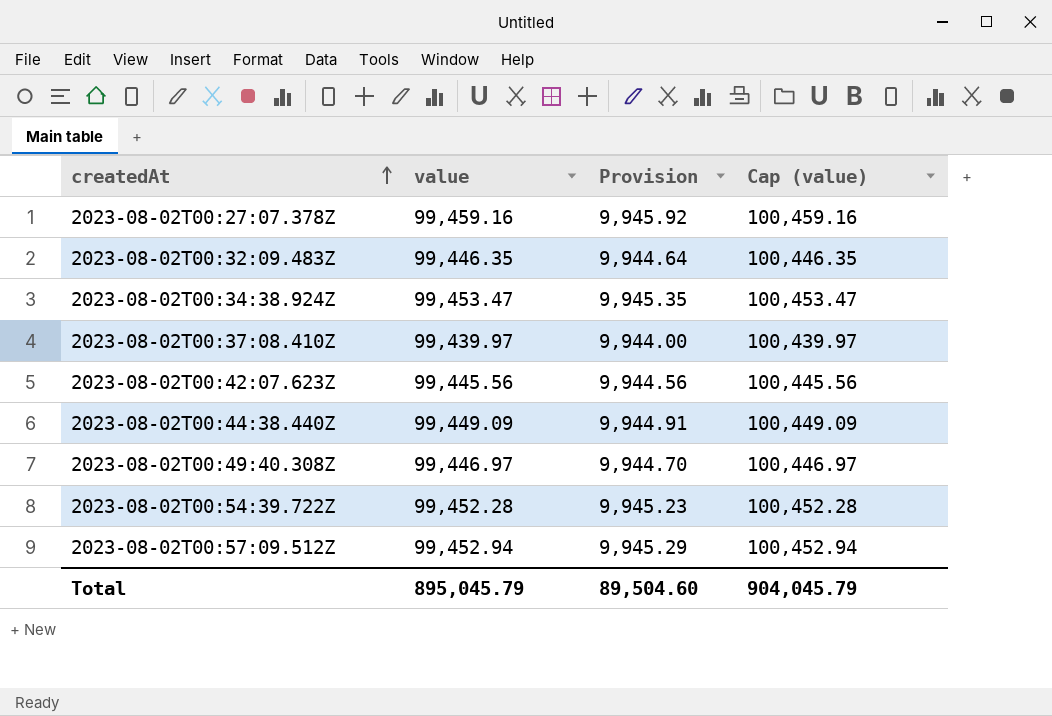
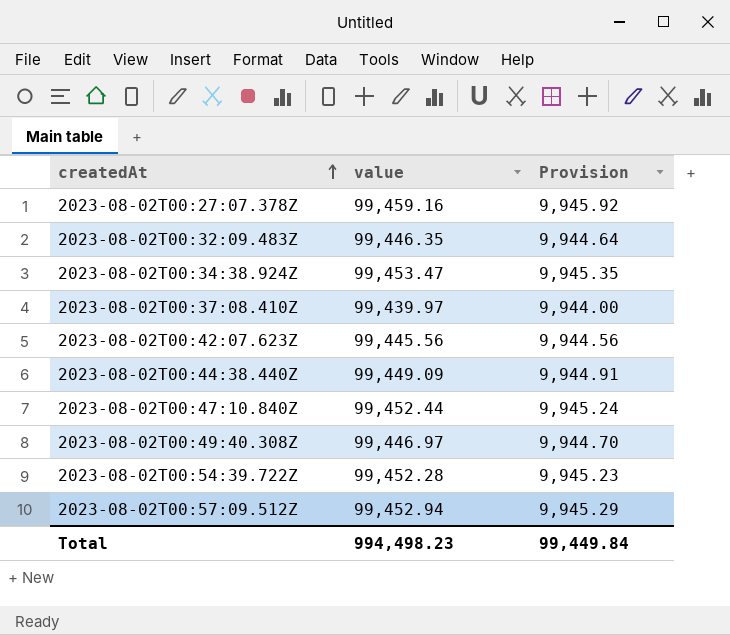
column Cap (value) | formula: [value] + 1000 -> none
row 2023-08-02T00:47:10.840Z: none -> 99,452.44 | 9,945.24
Total | value: 895,045.79 -> 994,498.23
Total | Provision: 89,504.60 -> 99,449.84

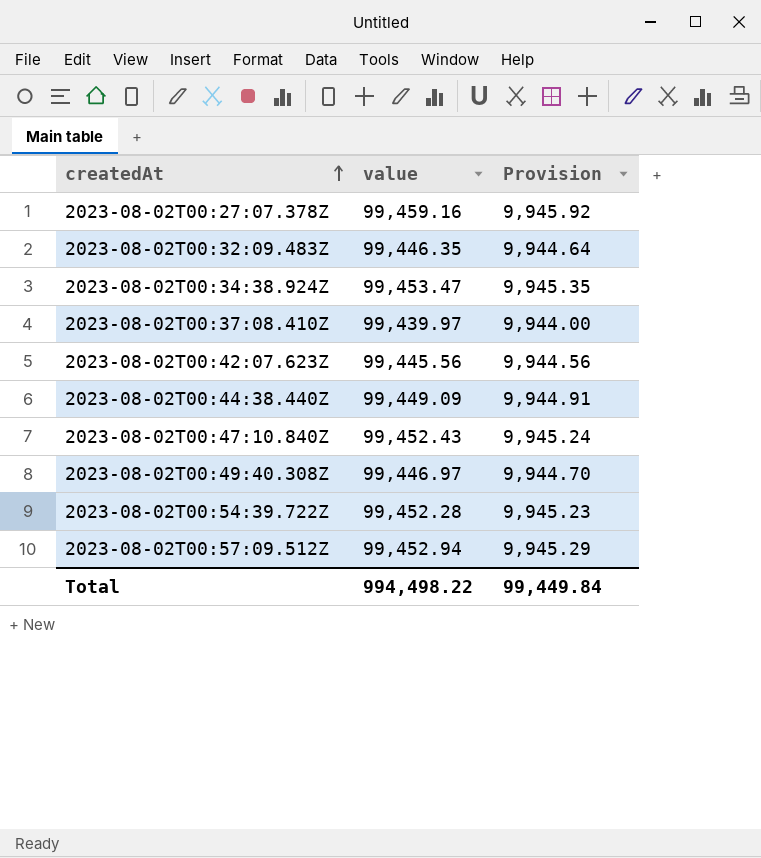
2023-08-02T00:47:10.840Z | value: 99,452.44 -> 99,452.43
Total | value: 994,498.23 -> 994,498.22

